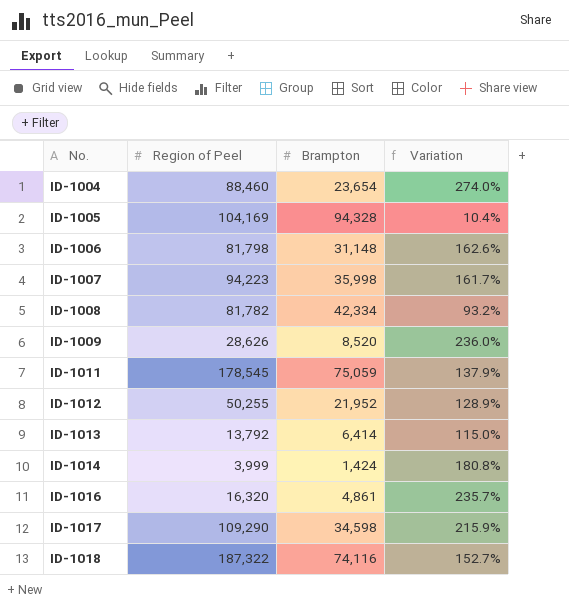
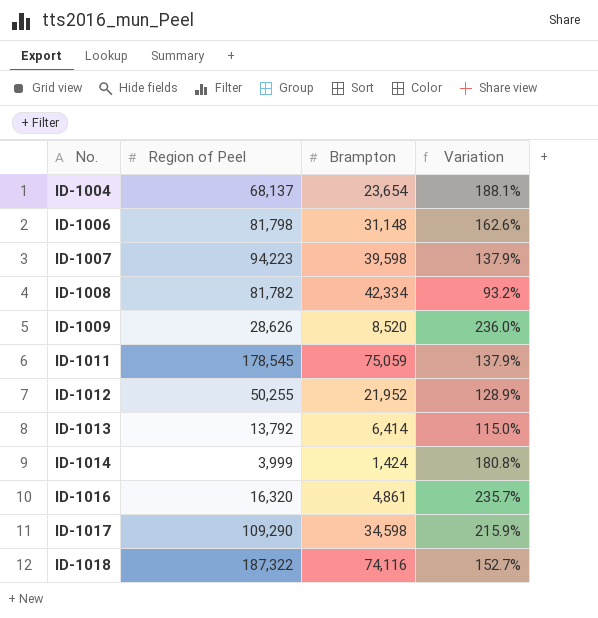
row ID-1005: 104,169 | 94,328 | 10.4% -> none
ID-1004 | Region of Peel: 88,460 -> 68,137
ID-1004 | Variation: 274.0% -> 188.1%
ID-1007 | Brampton: 35,998 -> 39,598
ID-1007 | Variation: 161.7% -> 137.9%

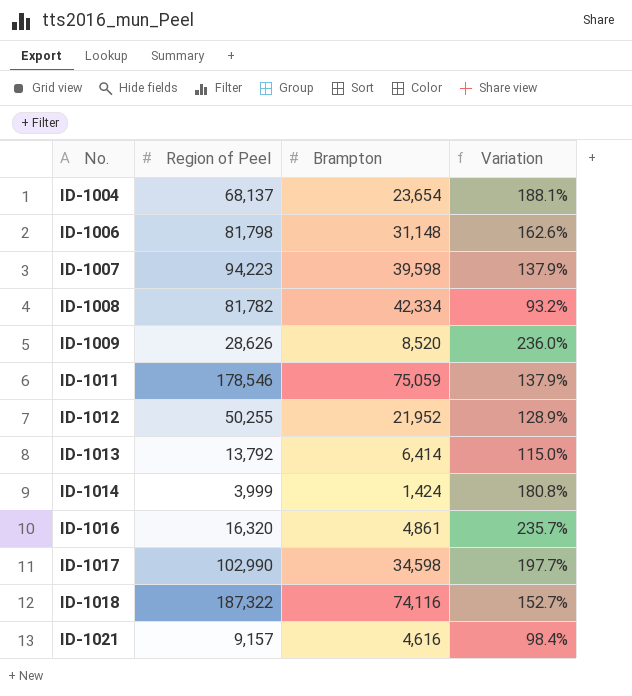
ID-1011 | Region of Peel: 178,545 -> 178,546
ID-1017 | Region of Peel: 109,290 -> 102,990
ID-1017 | Variation: 215.9% -> 197.7%
row ID-1021: none -> 9,157 | 4,616 | 98.4%

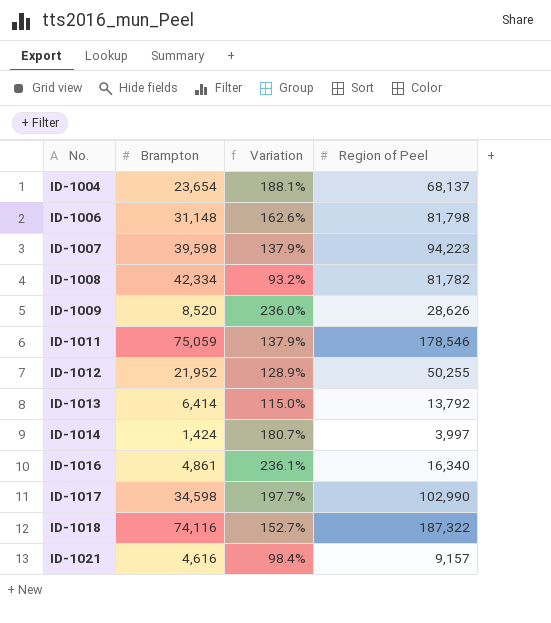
column Region of Peel | position: 2 -> 4
ID-1014 | Variation: 180.8% -> 180.7%
ID-1014 | Region of Peel: 3,999 -> 3,997
ID-1016 | Variation: 235.7% -> 236.1%
ID-1016 | Region of Peel: 16,320 -> 16,340

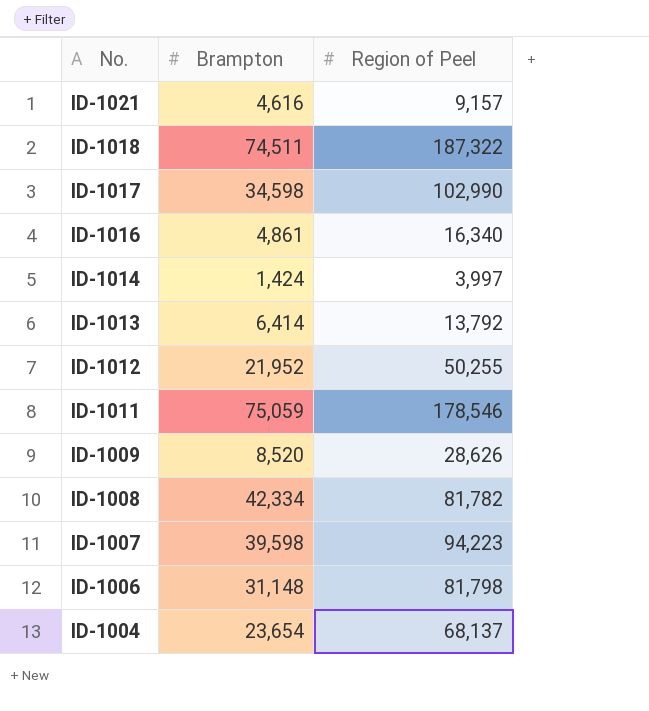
row order: No. ascending -> No. descending
column Variation | formula: ([Region of Peel] - [Brampton]) / [Brampton] -> none
ID-1018 | Brampton: 74,116 -> 74,511

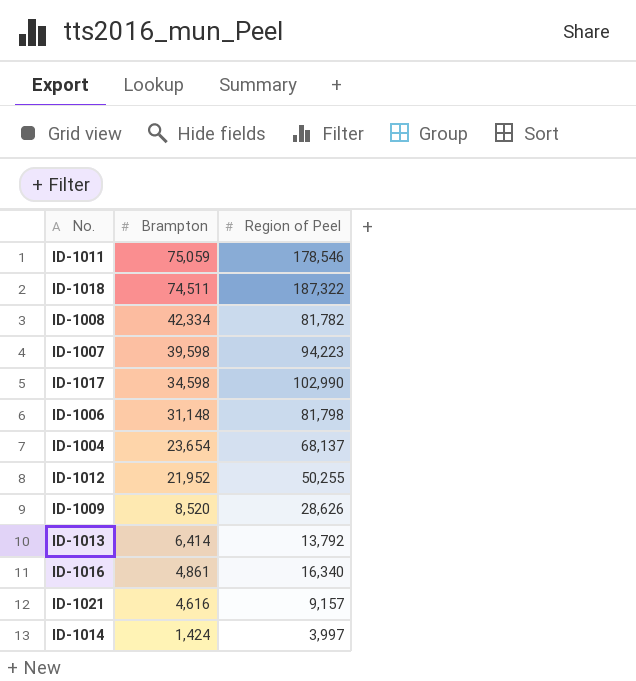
row order: No. descending -> Brampton descending

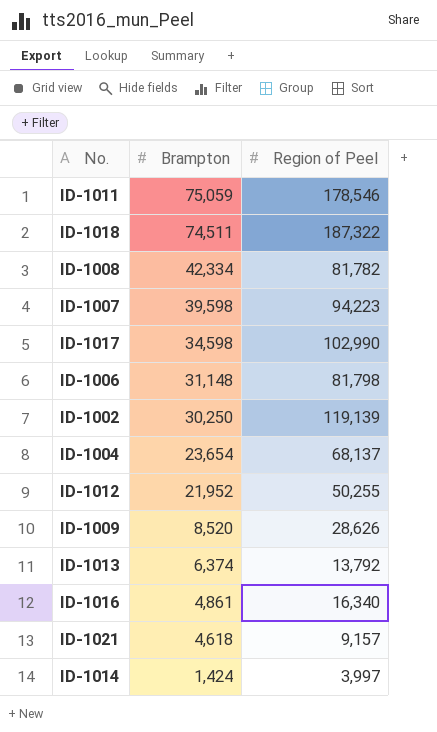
row ID-1002: none -> 30,250 | 119,139
ID-1013 | Brampton: 6,414 -> 6,374
ID-1021 | Brampton: 4,616 -> 4,618

